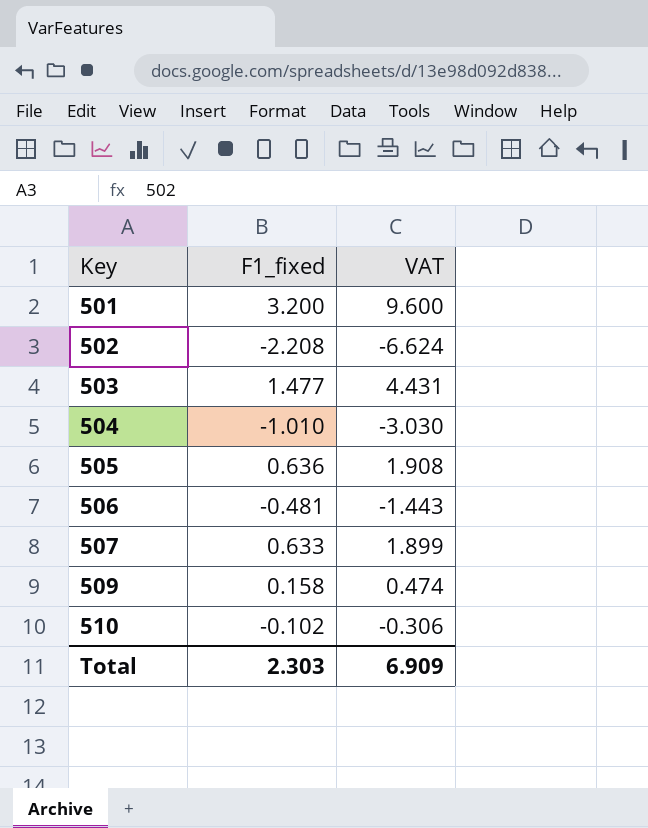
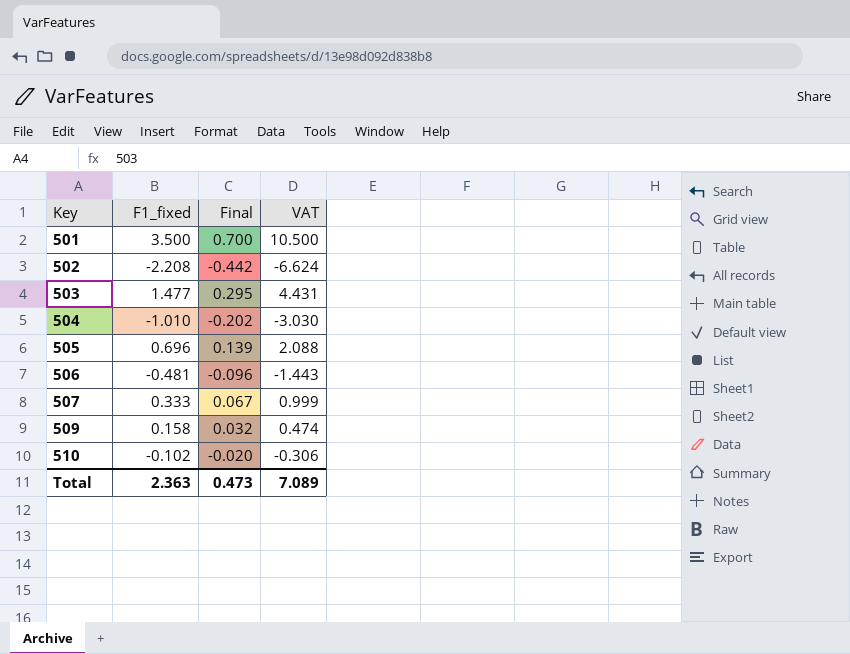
column Final | formula: none -> [F1_fixed] * 0.2
501 | F1_fixed: 3.200 -> 3.500
501 | VAT: 9.600 -> 10.500
505 | F1_fixed: 0.636 -> 0.696
505 | VAT: 1.908 -> 2.088
507 | F1_fixed: 0.633 -> 0.333
507 | VAT: 1.899 -> 0.999
Total | F1_fixed: 2.303 -> 2.363
Total | VAT: 6.909 -> 7.089

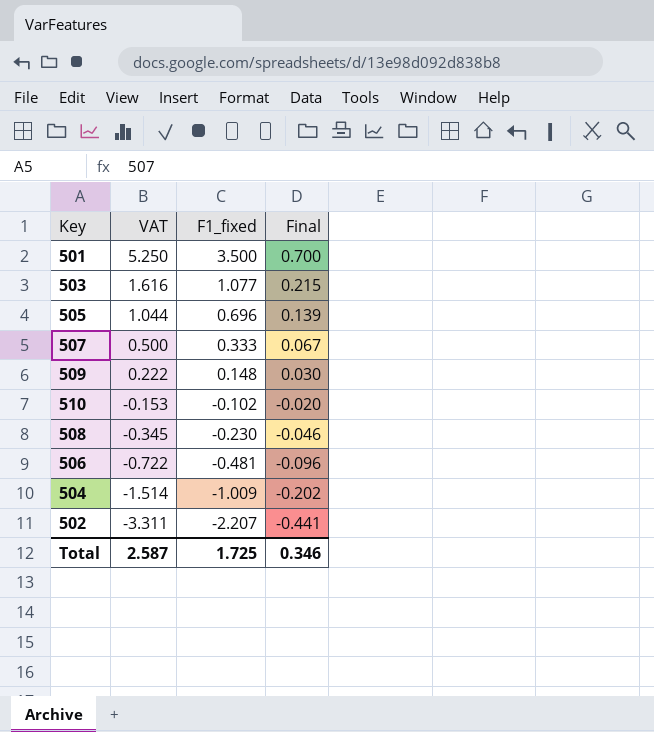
row order: Key ascending -> VAT descending
column VAT | formula: [F1_fixed] * 3 -> [F1_fixed] * 1.5
column VAT | position: 4 -> 2
503 | F1_fixed: 1.477 -> 1.077
503 | Final: 0.295 -> 0.215
509 | F1_fixed: 0.158 -> 0.148
509 | Final: 0.032 -> 0.030
row 508: none -> -0.345 | -0.230 | -0.046
504 | F1_fixed: -1.010 -> -1.009
502 | F1_fixed: -2.208 -> -2.207
502 | Final: -0.442 -> -0.441
Total | VAT: 7.089 -> 2.587
Total | F1_fixed: 2.363 -> 1.725
Total | Final: 0.473 -> 0.346

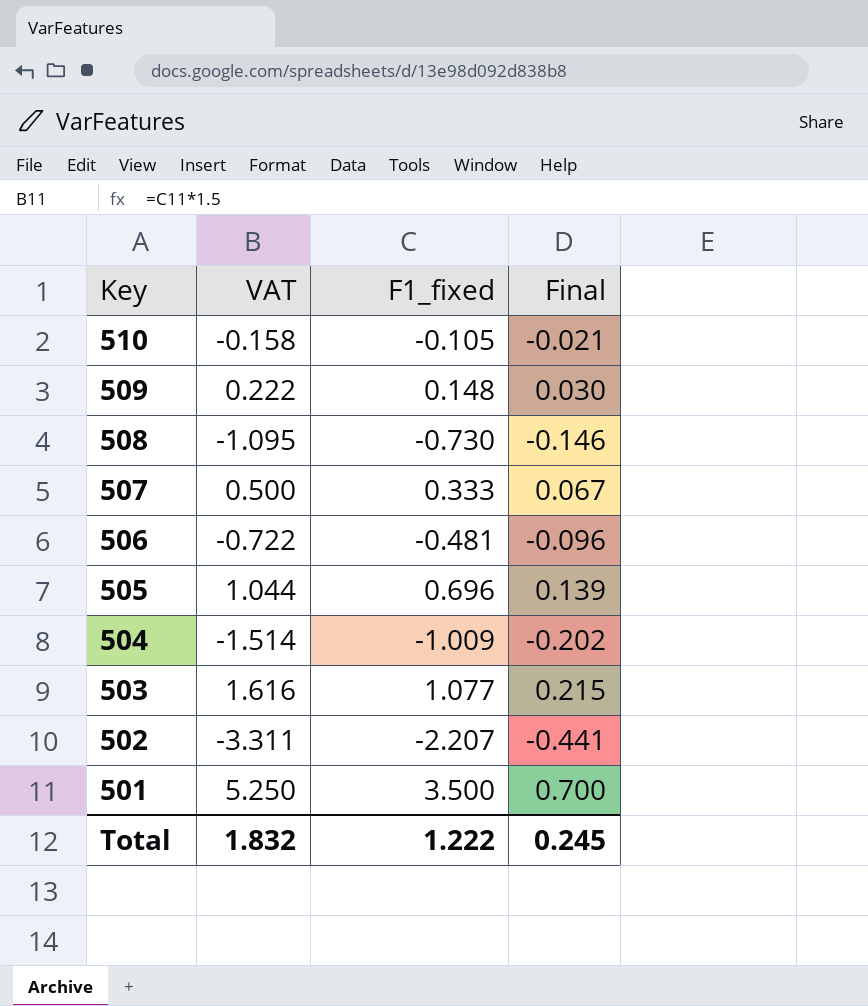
row order: VAT descending -> Key descending
510 | VAT: -0.153 -> -0.158
510 | F1_fixed: -0.102 -> -0.105
510 | Final: -0.020 -> -0.021
508 | VAT: -0.345 -> -1.095
508 | F1_fixed: -0.230 -> -0.730
508 | Final: -0.046 -> -0.146
Total | VAT: 2.587 -> 1.832
Total | F1_fixed: 1.725 -> 1.222
Total | Final: 0.346 -> 0.245

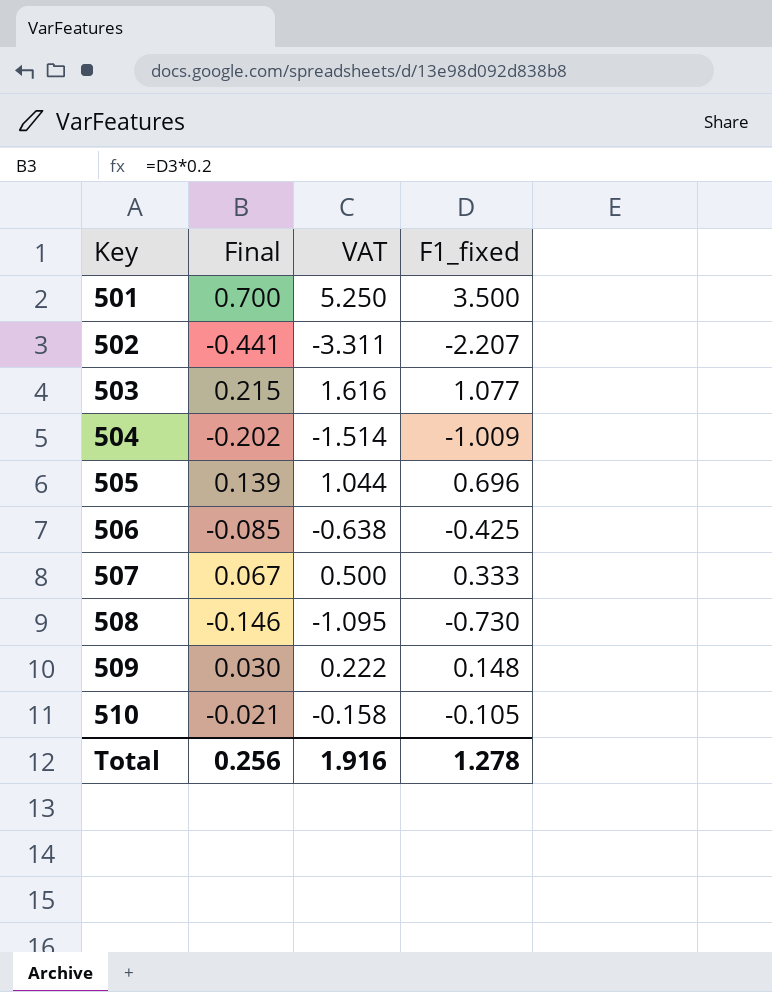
row order: Key descending -> Key ascending
column Final | position: 4 -> 2
506 | Final: -0.096 -> -0.085
506 | VAT: -0.722 -> -0.638
506 | F1_fixed: -0.481 -> -0.425
Total | Final: 0.245 -> 0.256
Total | VAT: 1.832 -> 1.916
Total | F1_fixed: 1.222 -> 1.278

